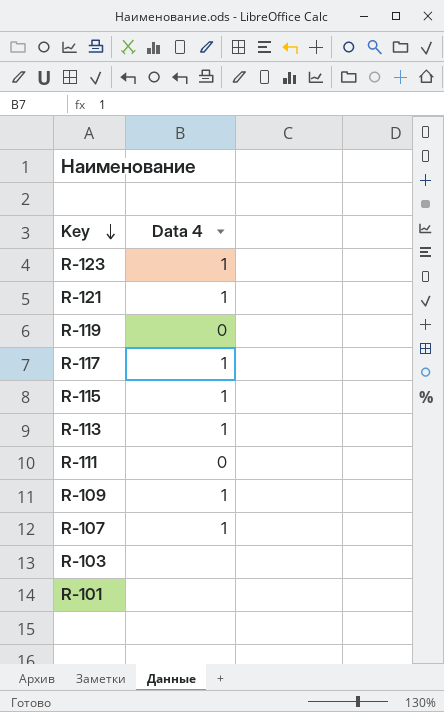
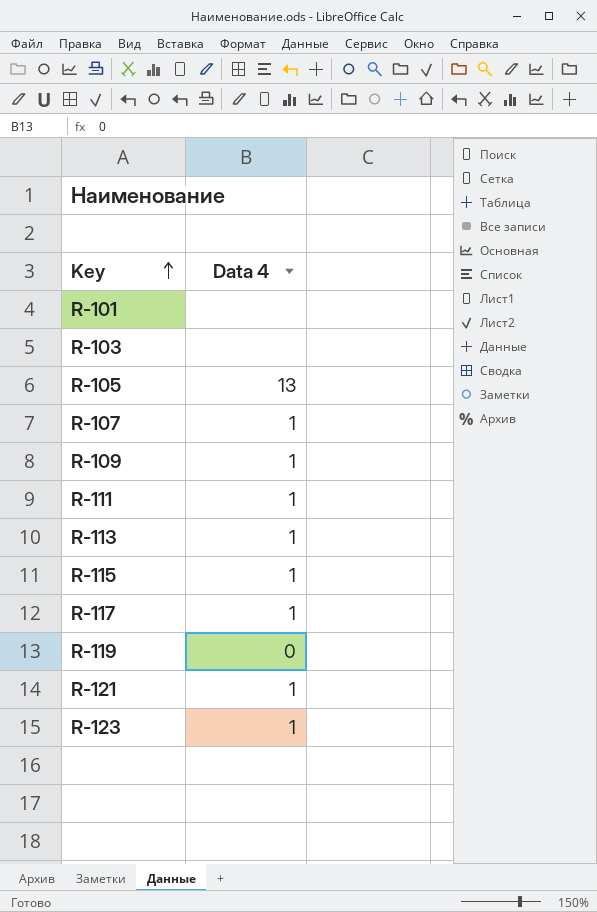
row order: Key descending -> Key ascending
row R-105: none -> 13
R-111 | Data 4: 0 -> 1

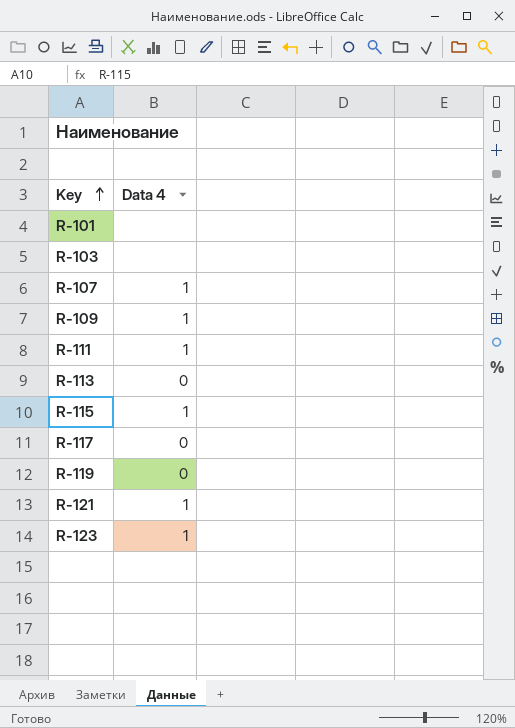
row R-105: 13 -> none
R-113 | Data 4: 1 -> 0
R-117 | Data 4: 1 -> 0

